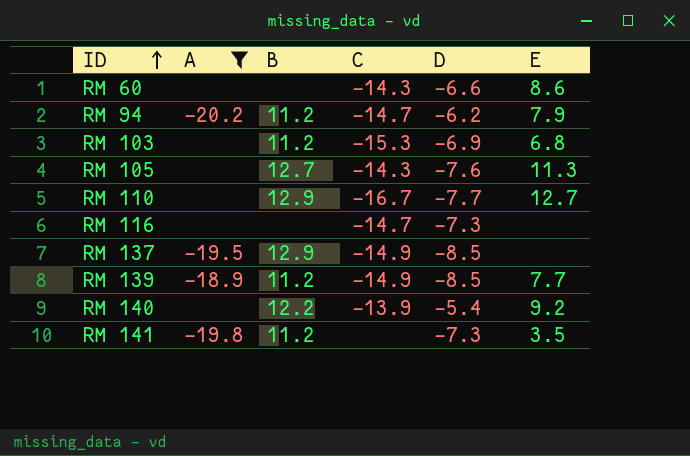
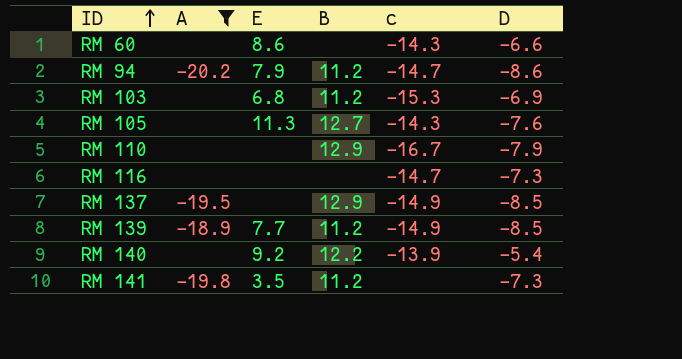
column E | position: 6 -> 3
column name: C -> c
RM 94 | D: -6.2 -> -8.6
RM 110 | E: 12.7 -> none
RM 110 | D: -7.7 -> -7.9

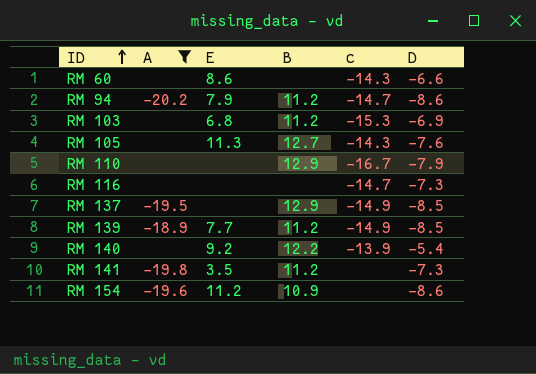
row RM 154: none -> -19.6 | 11.2 | 10.9 | none | -8.6

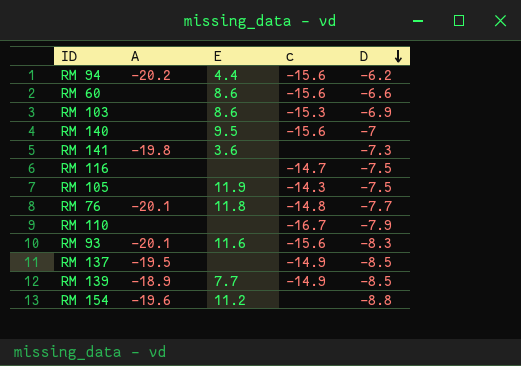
filter: A != -20.1 -> none
row order: ID ascending -> D descending
column B | position: 4 -> none
RM 94 | E: 7.9 -> 4.4
RM 94 | c: -14.7 -> -15.6
RM 94 | D: -8.6 -> -6.2
RM 60 | c: -14.3 -> -15.6
RM 103 | E: 6.8 -> 8.6
RM 140 | E: 9.2 -> 9.5
RM 140 | c: -13.9 -> -15.6
RM 140 | D: -5.4 -> -7
RM 141 | E: 3.5 -> 3.6
RM 116 | D: -7.3 -> -7.5
RM 105 | E: 11.3 -> 11.9
RM 105 | D: -7.6 -> -7.5
RM 154 | D: -8.6 -> -8.8

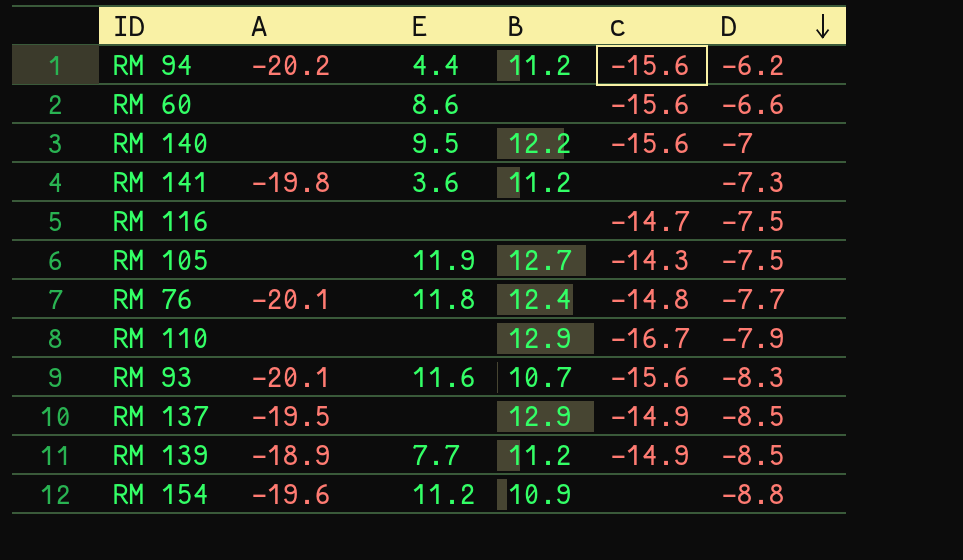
column B | position: none -> 4
row RM 103: none | 8.6 | -15.3 | -6.9 -> none

